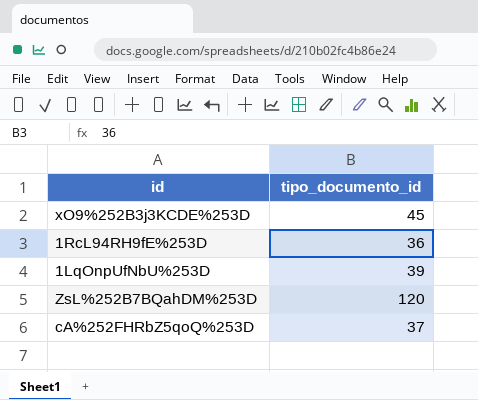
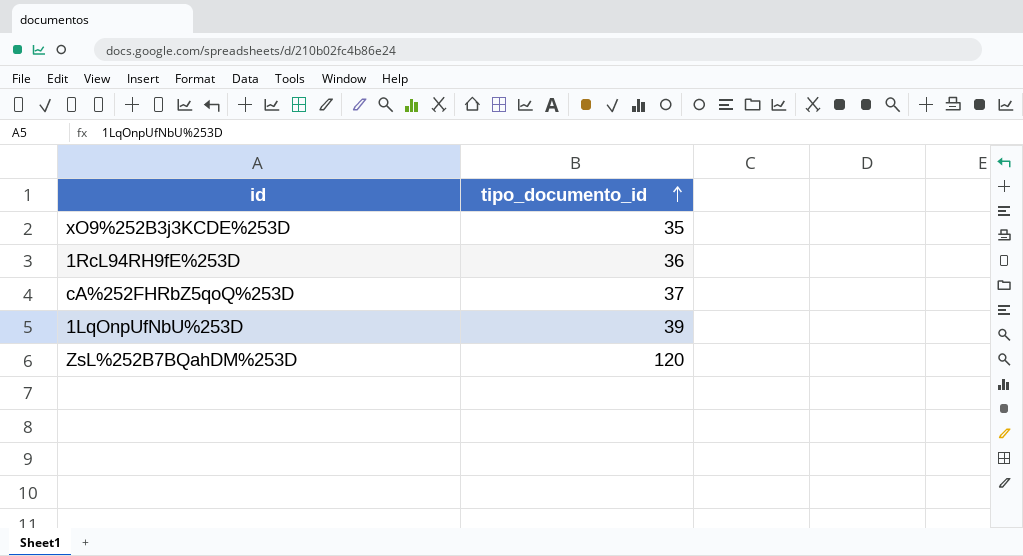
row order: none -> tipo_documento_id ascending
xO9%252B3j3KCDE%253D | tipo_documento_id: 45 -> 35

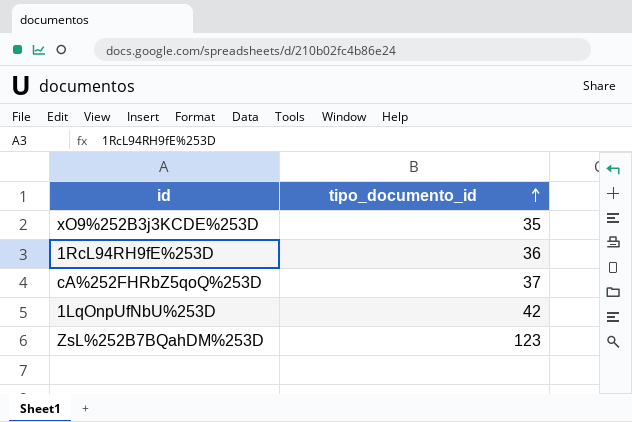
1LqOnpUfNbU%253D | tipo_documento_id: 39 -> 42
ZsL%252B7BQahDM%253D | tipo_documento_id: 120 -> 123

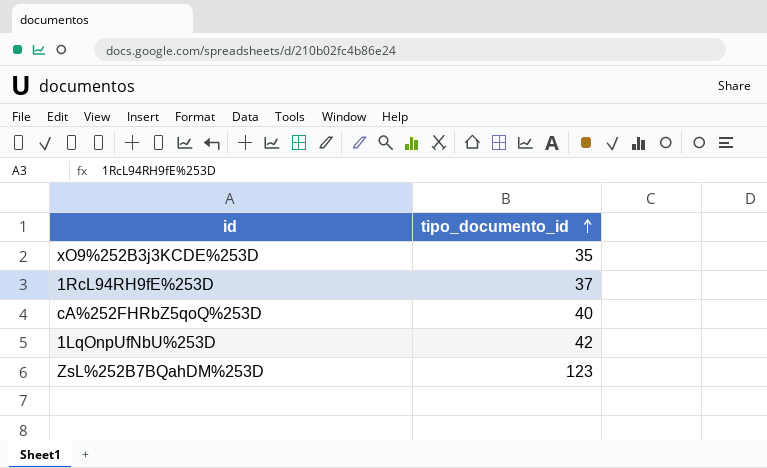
1RcL94RH9fE%253D | tipo_documento_id: 36 -> 37
cA%252FHRbZ5qoQ%253D | tipo_documento_id: 37 -> 40

